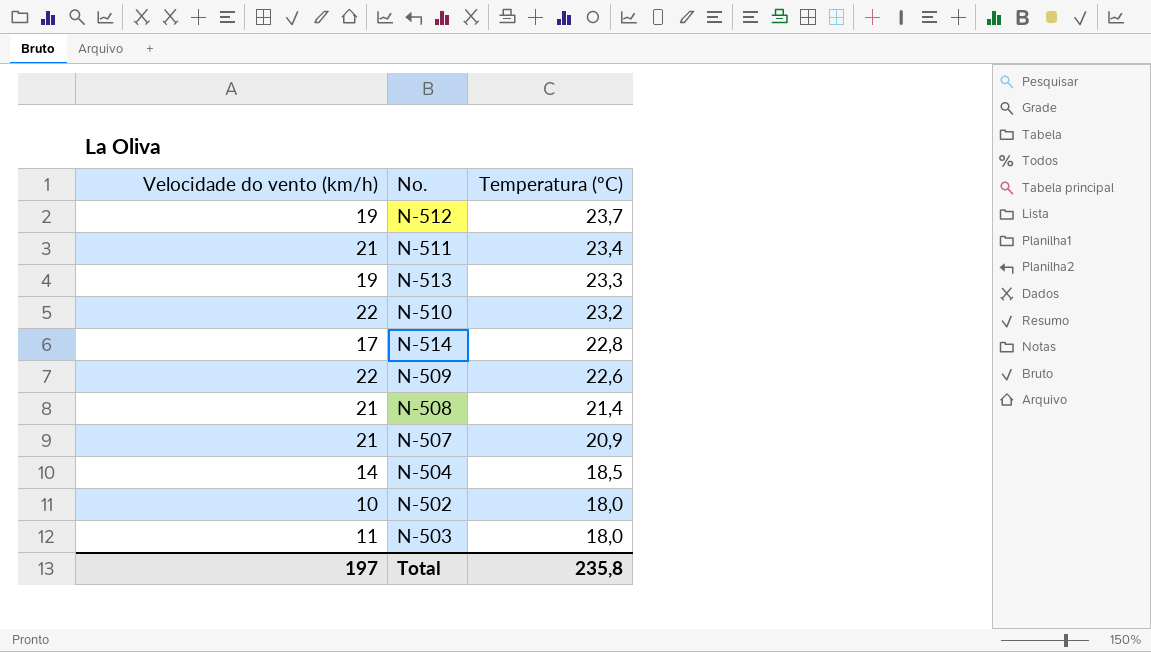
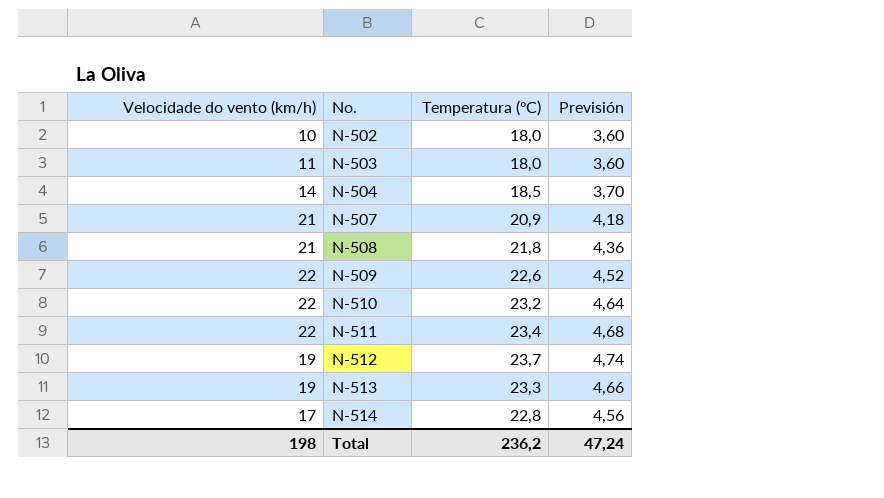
row order: Temperatura (ºC) descending -> No. ascending
column Previsión | formula: none -> [Temperatura (ºC)] * 0,2
N-508 | Temperatura (ºC): 21,4 -> 21,8
N-511 | Velocidade do vento (km/h): 21 -> 22
Total | Velocidade do vento (km/h): 197 -> 198
Total | Temperatura (ºC): 235,8 -> 236,2

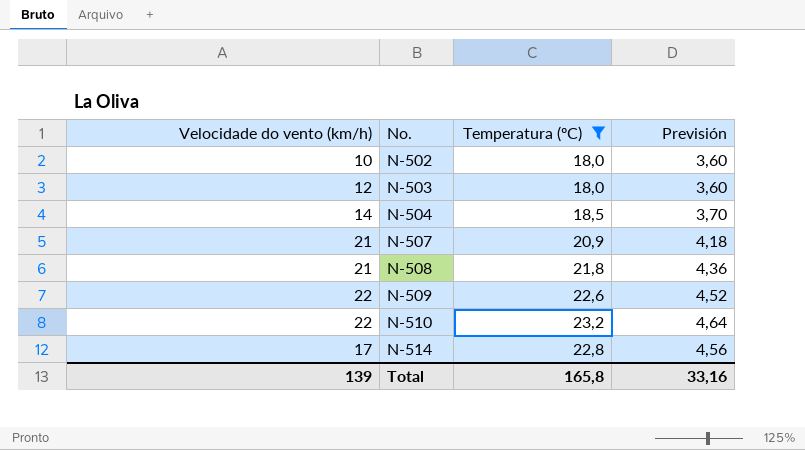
filter: none -> Temperatura (ºC) <= 23,2
N-503 | Velocidade do vento (km/h): 11 -> 12
Total | Velocidade do vento (km/h): 198 -> 139
Total | Temperatura (ºC): 236,2 -> 165,8
Total | Previsión: 47,24 -> 33,16

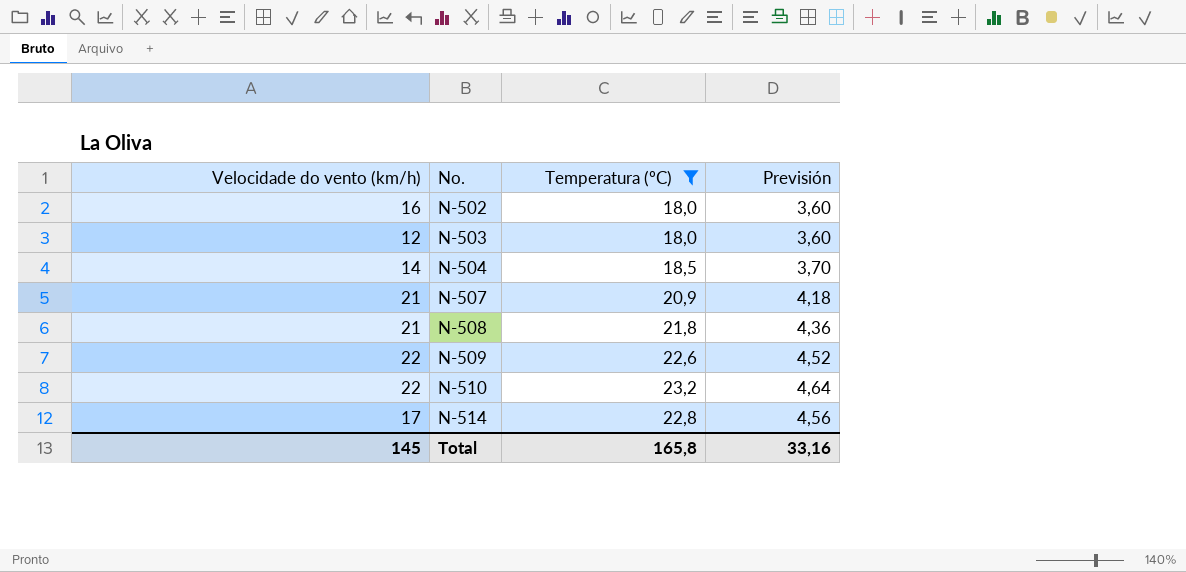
N-502 | Velocidade do vento (km/h): 10 -> 16
Total | Velocidade do vento (km/h): 139 -> 145

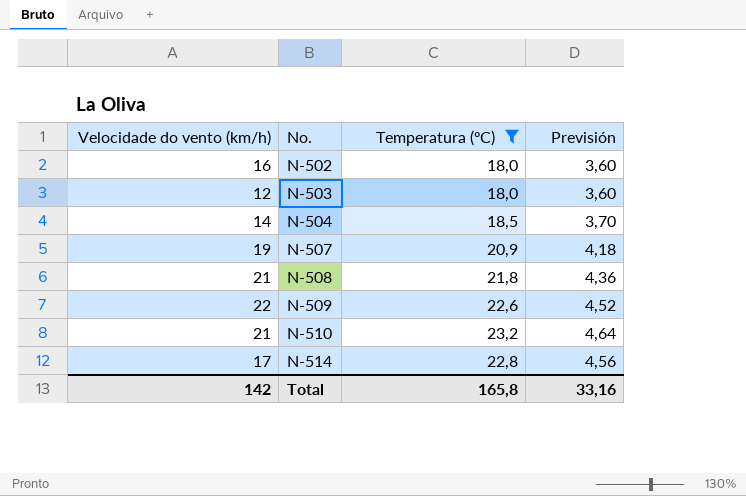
N-507 | Velocidade do vento (km/h): 21 -> 19
N-510 | Velocidade do vento (km/h): 22 -> 21
Total | Velocidade do vento (km/h): 145 -> 142

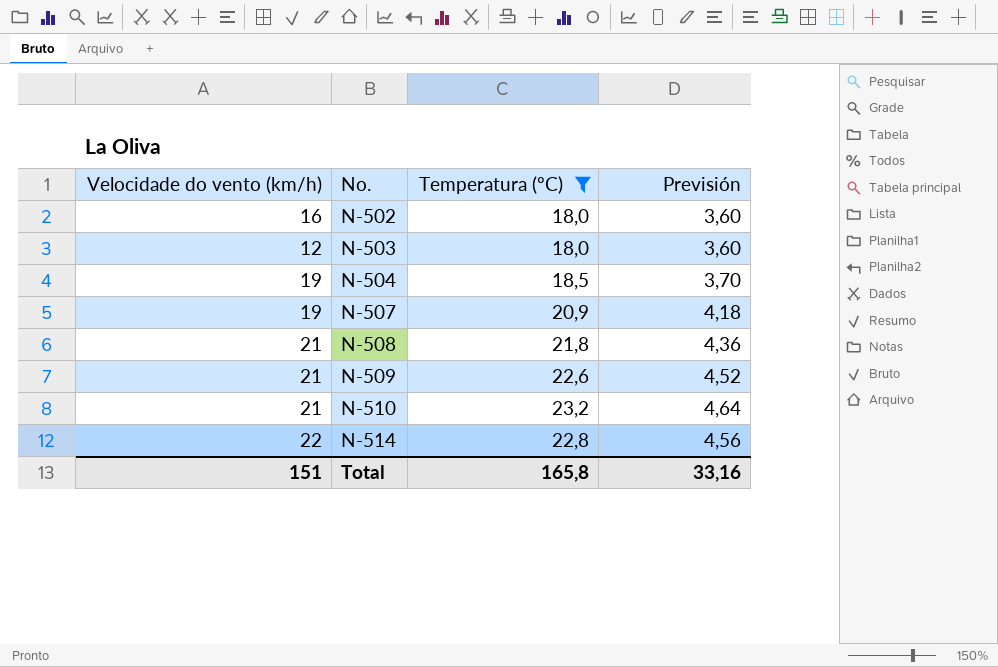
N-504 | Velocidade do vento (km/h): 14 -> 19
N-509 | Velocidade do vento (km/h): 22 -> 21
N-514 | Velocidade do vento (km/h): 17 -> 22
Total | Velocidade do vento (km/h): 142 -> 151

